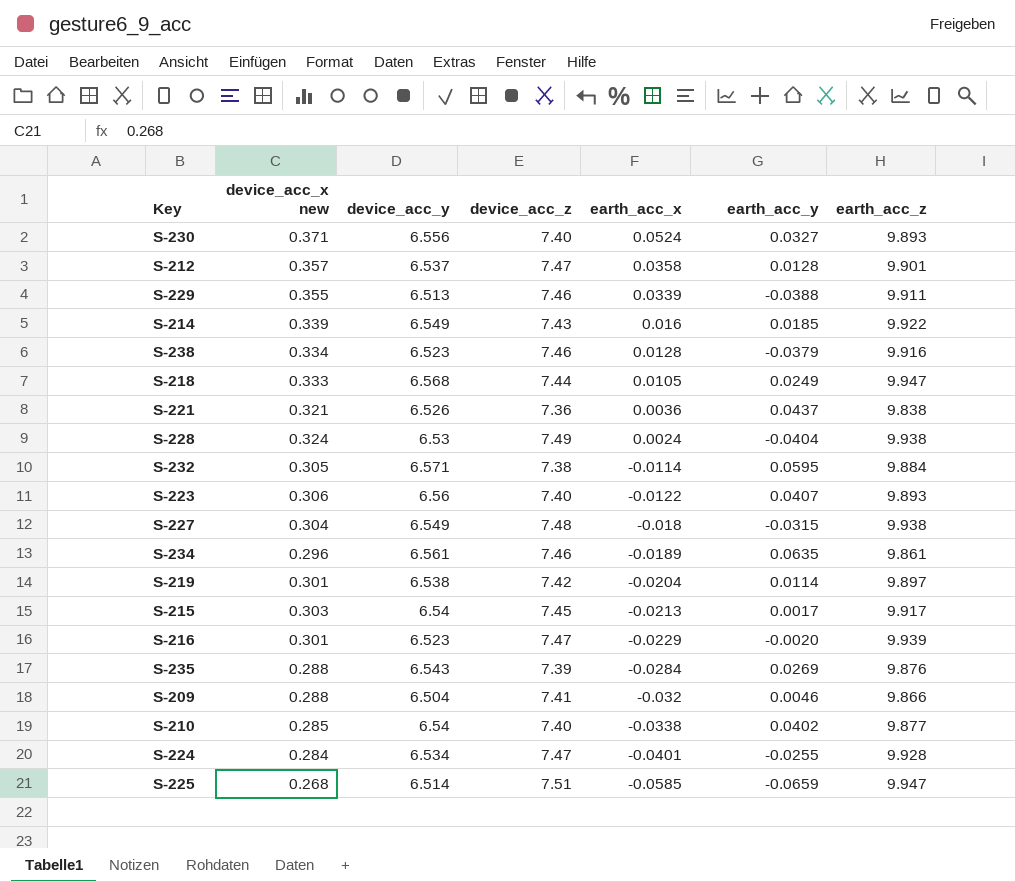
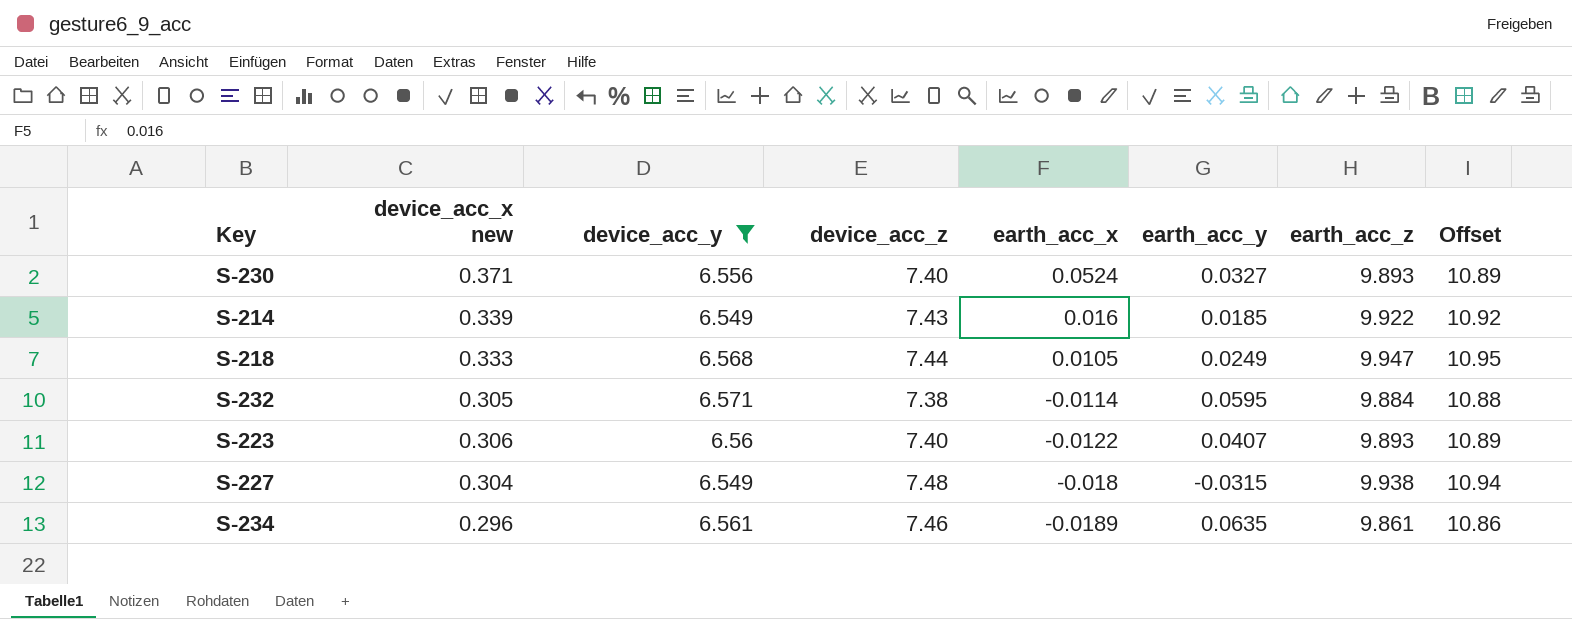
filter: none -> device_acc_y >= 6.549
column Offset | formula: none -> [earth_acc_z] + 1

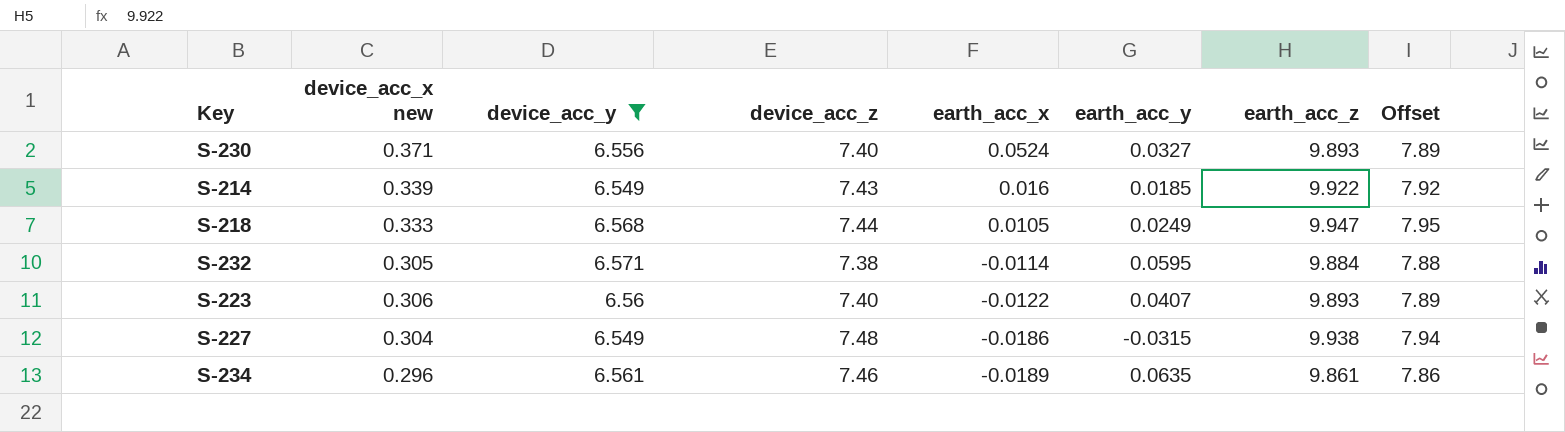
column Offset | formula: [earth_acc_z] + 1 -> [earth_acc_z] - 2
S-227 | earth_acc_x: -0.018 -> -0.0186

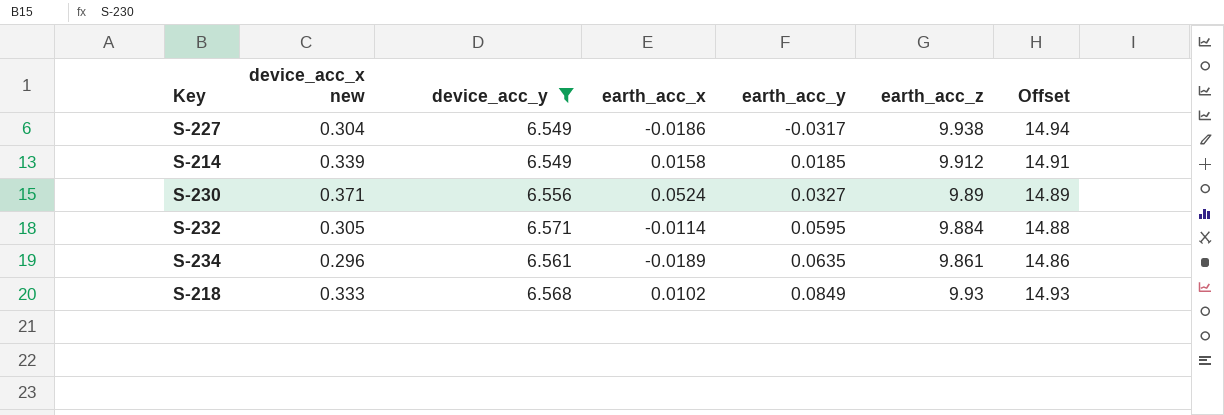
row order: earth_acc_x descending -> earth_acc_y ascending
column device_acc_z | position: 4 -> none
column Offset | formula: [earth_acc_z] - 2 -> [earth_acc_z] + 5
row S-223: 0.306 | 6.56 | 7.40 | -0.0122 | 0.0407 | 9.893 | 7.89 -> none
S-227 | earth_acc_y: -0.0315 -> -0.0317
S-214 | earth_acc_x: 0.016 -> 0.0158
S-214 | earth_acc_z: 9.922 -> 9.912
S-230 | earth_acc_z: 9.893 -> 9.89
S-218 | earth_acc_x: 0.0105 -> 0.0102
S-218 | earth_acc_y: 0.0249 -> 0.0849
S-218 | earth_acc_z: 9.947 -> 9.93

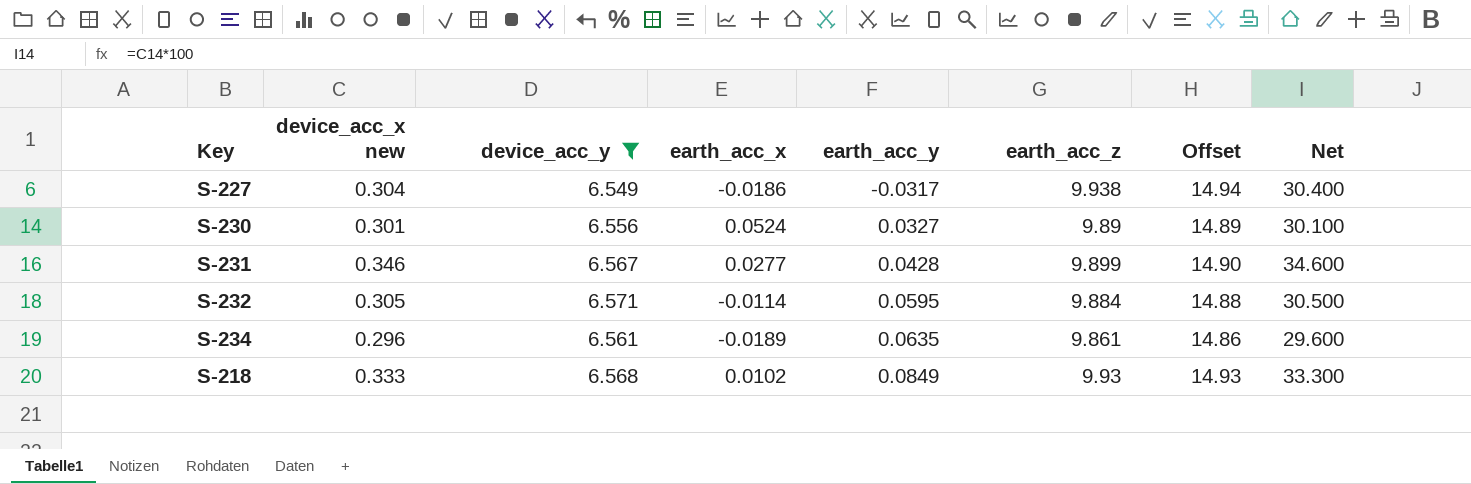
column Net | formula: none -> [device_acc_x new] * 100
row S-214: 0.339 | 6.549 | 0.0158 | 0.0185 | 9.912 | 14.91 -> none
S-230 | device_acc_x new: 0.371 -> 0.301
row S-231: none -> 0.346 | 6.567 | 0.0277 | 0.0428 | 9.899 | 14.90 | 34.600

